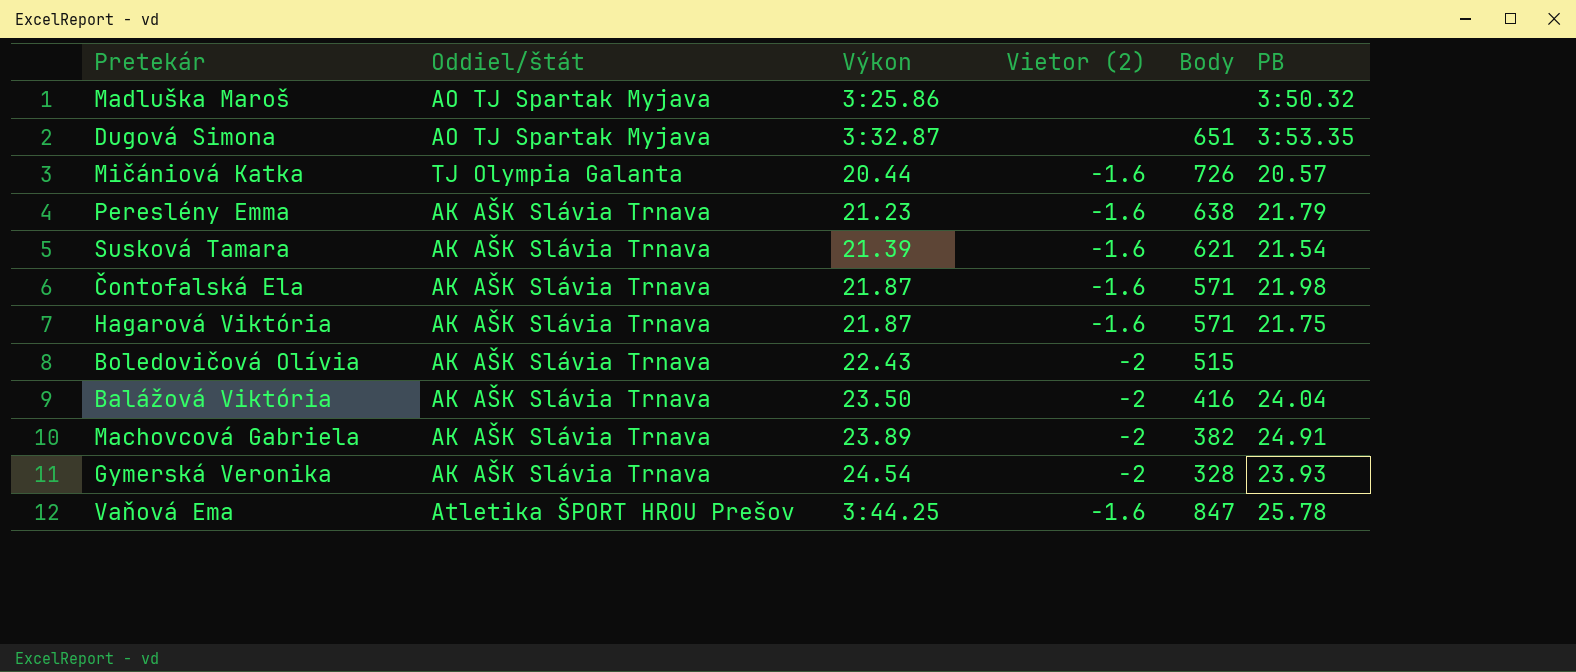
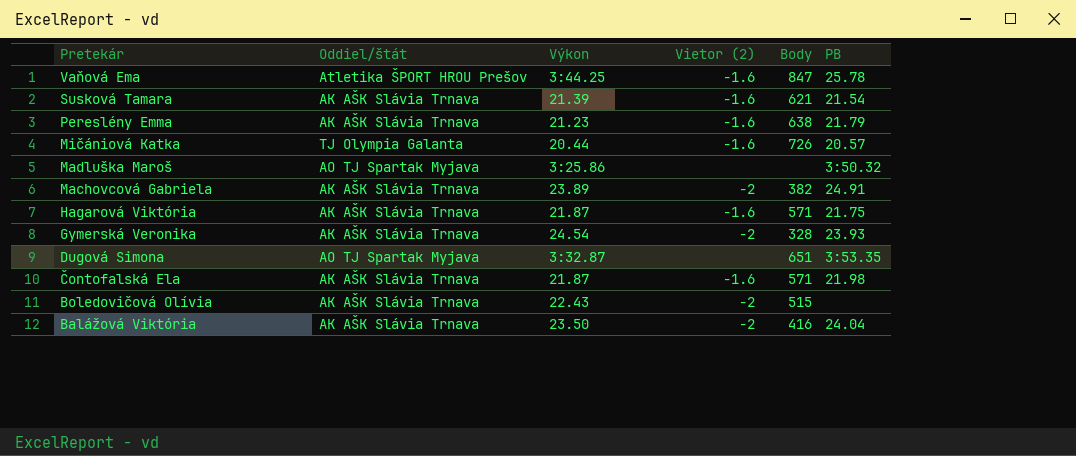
row order: none -> Pretekár descending

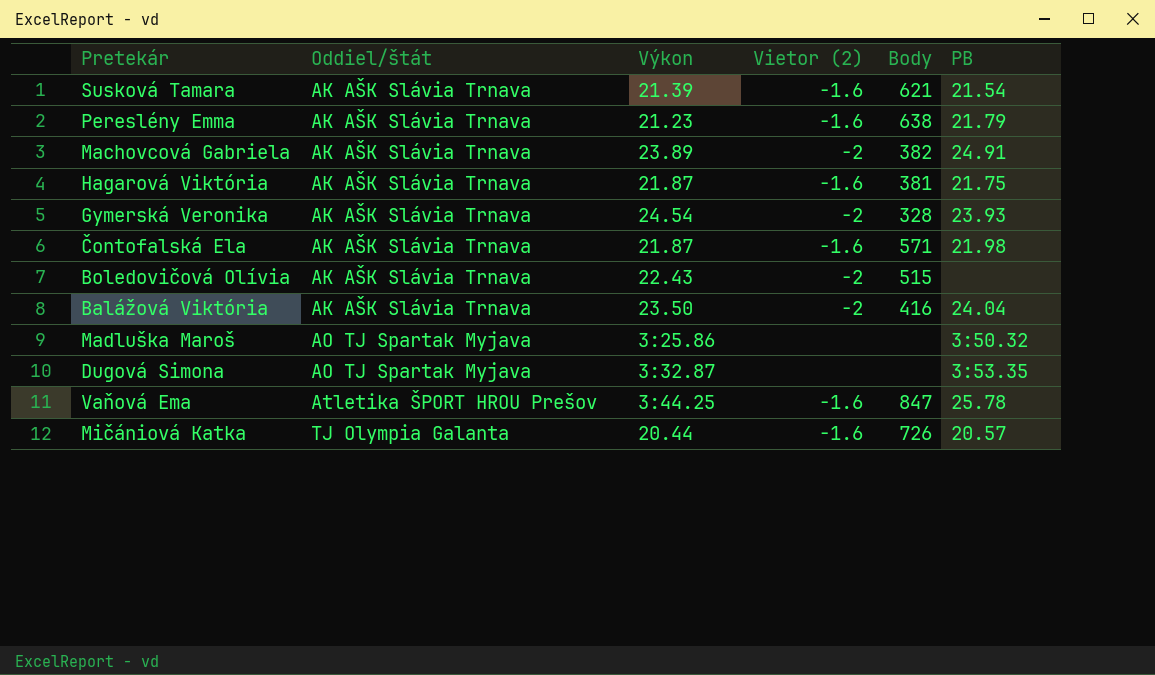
row order: Pretekár descending -> Oddiel/štát ascending
Hagarová Viktória | Body: 571 -> 381
Dugová Simona | Body: 651 -> none

